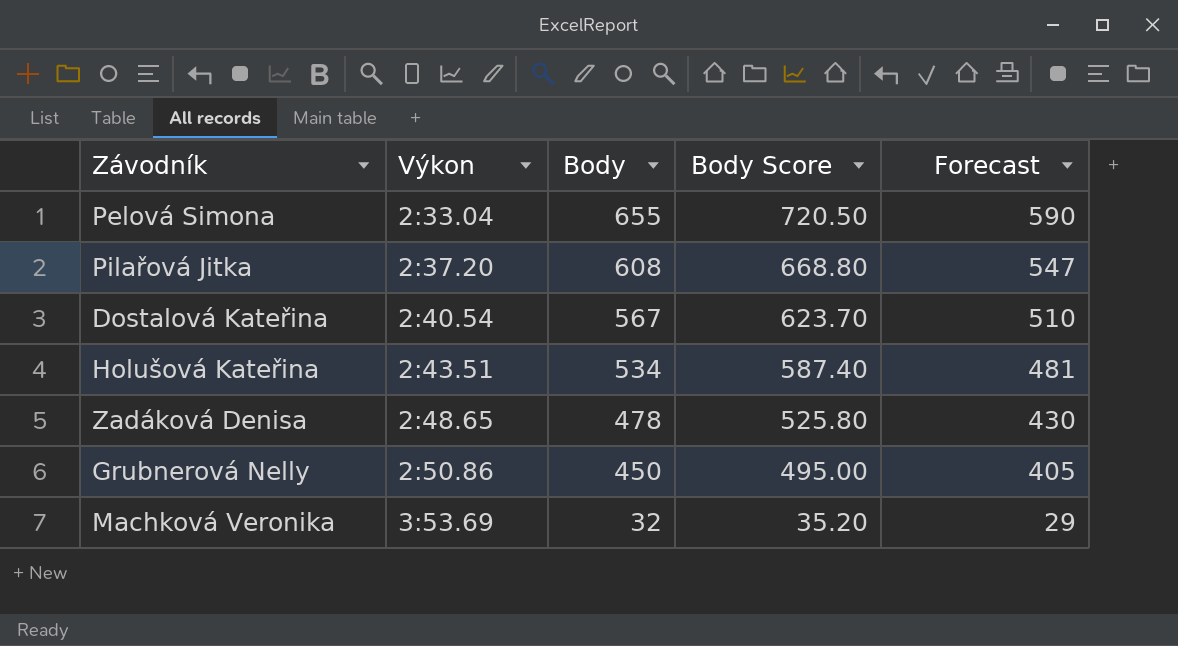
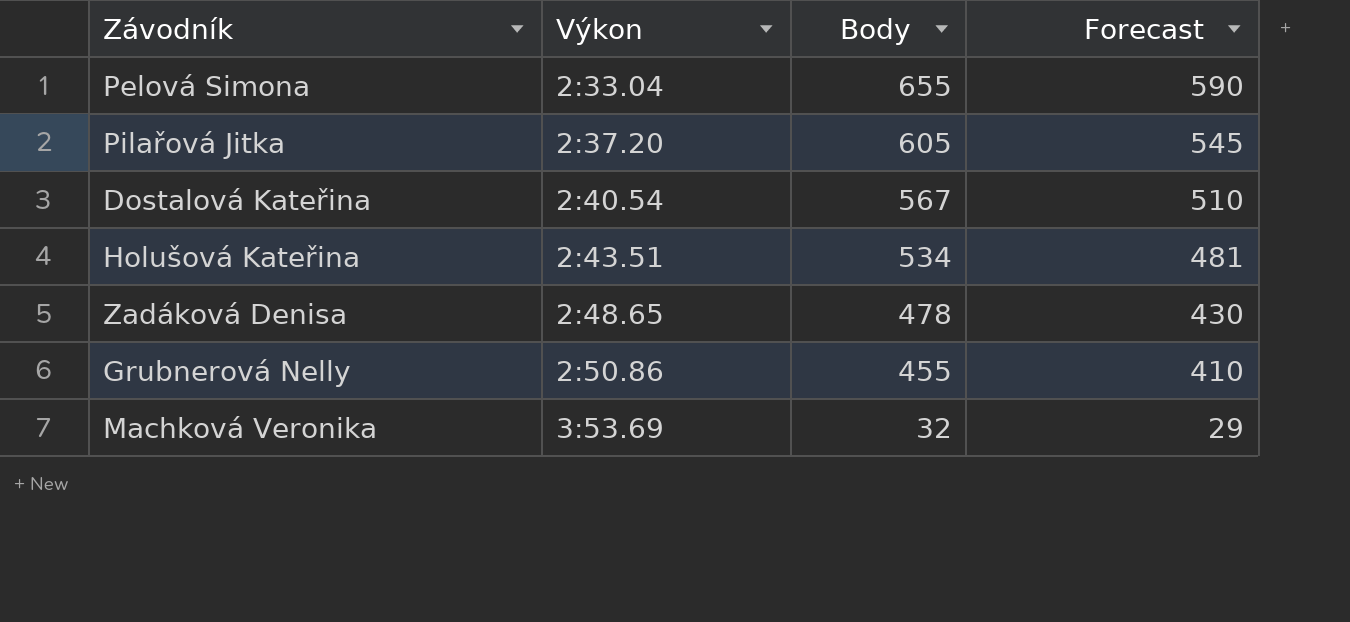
column Body Score | formula: [Body] * 1.1 -> none
Pilařová Jitka | Body: 608 -> 605
Pilařová Jitka | Forecast: 547 -> 545
Grubnerová Nelly | Body: 450 -> 455
Grubnerová Nelly | Forecast: 405 -> 410

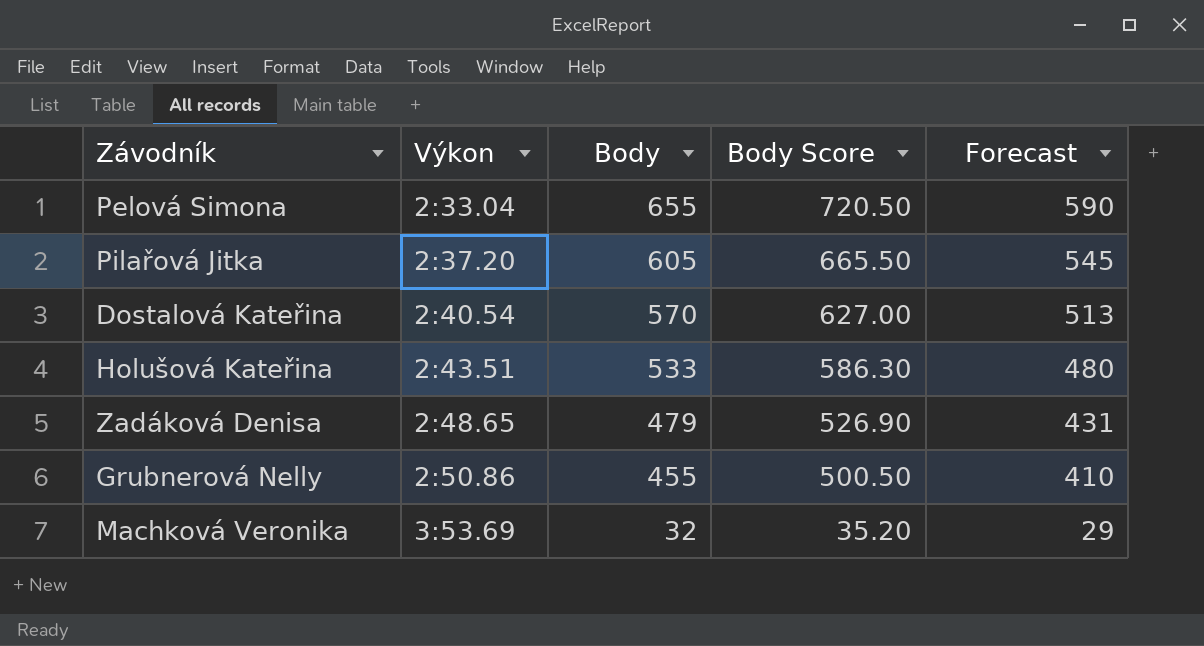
column Body Score | formula: none -> [Body] * 1.1
Dostalová Kateřina | Body: 567 -> 570
Dostalová Kateřina | Forecast: 510 -> 513
Holušová Kateřina | Body: 534 -> 533
Holušová Kateřina | Forecast: 481 -> 480
Zadáková Denisa | Body: 478 -> 479
Zadáková Denisa | Forecast: 430 -> 431

